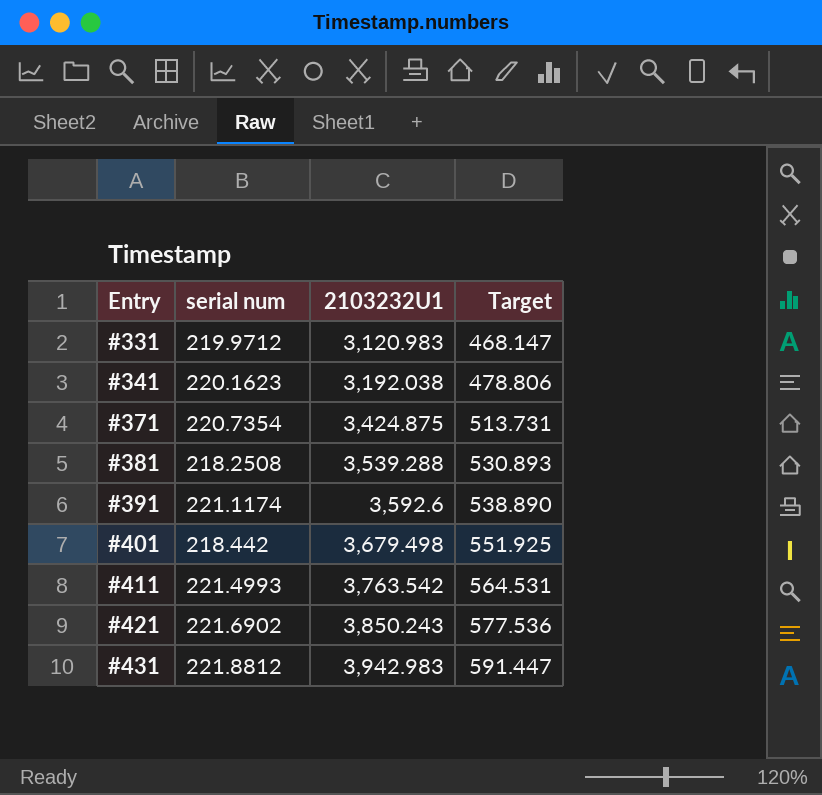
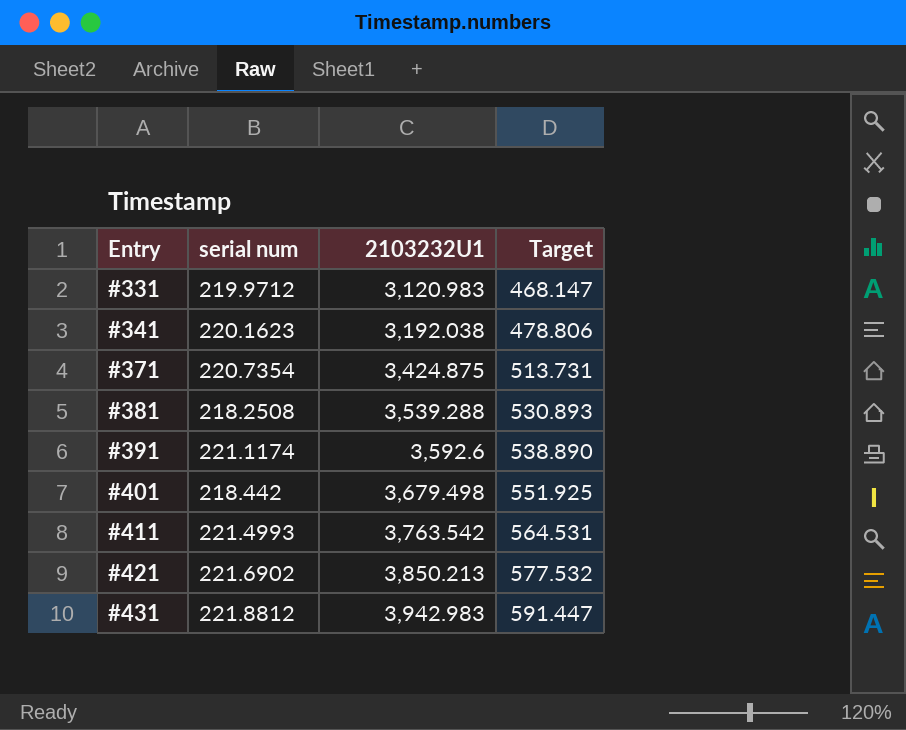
#421 | 2103232U1: 3,850.243 -> 3,850.213
#421 | Target: 577.536 -> 577.532

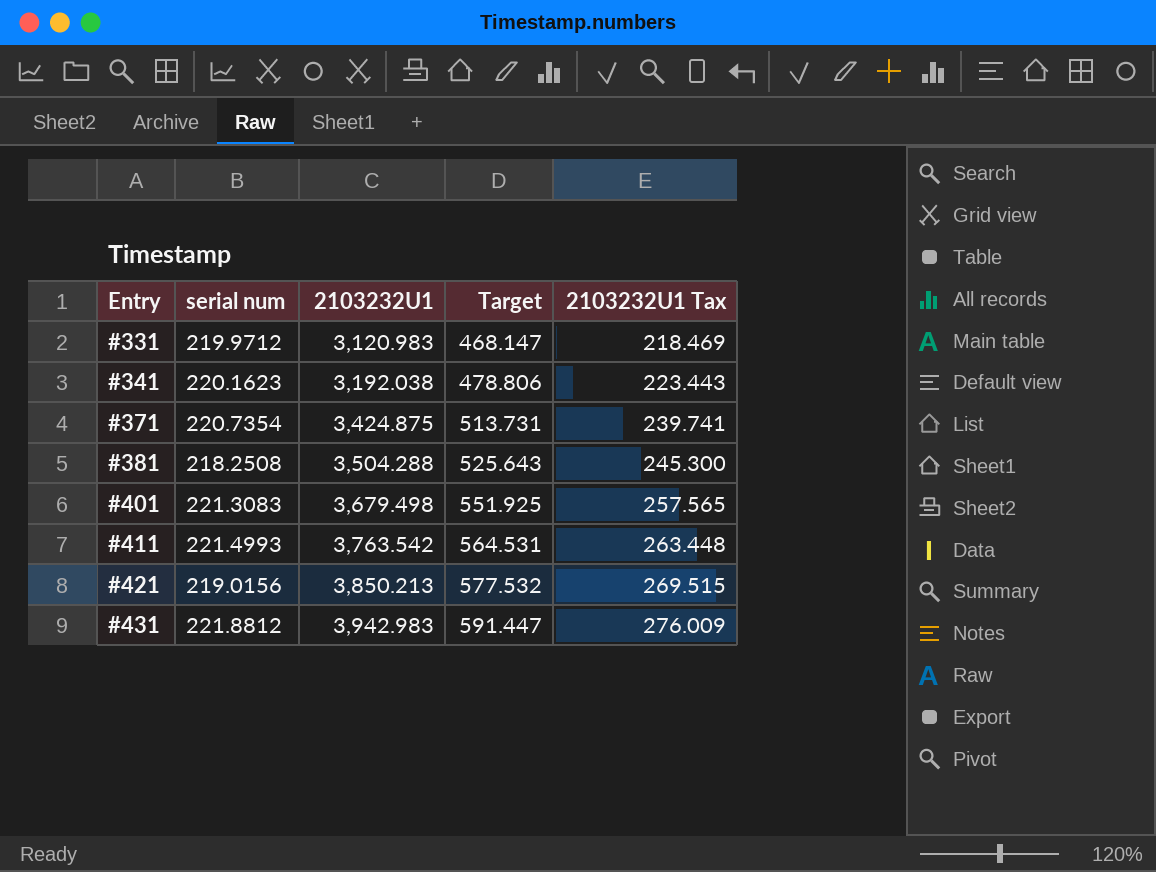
column 2103232U1 Tax | formula: none -> [2103232U1] * 0.07
row #391: 221.1174 | 3,592.6 | 538.890 -> none
#381 | 2103232U1: 3,539.288 -> 3,504.288
#381 | Target: 530.893 -> 525.643
#401 | serial num: 218.442 -> 221.3083
#421 | serial num: 221.6902 -> 219.0156

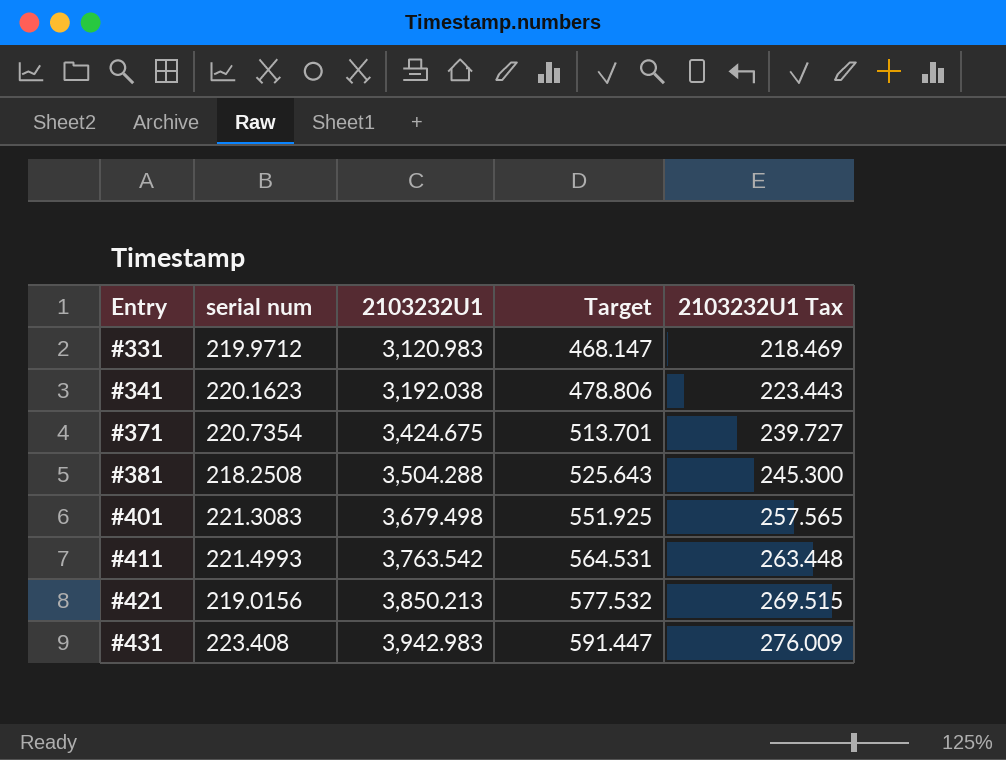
#371 | 2103232U1: 3,424.875 -> 3,424.675
#371 | Target: 513.731 -> 513.701
#371 | 2103232U1 Tax: 239.741 -> 239.727
#431 | serial num: 221.8812 -> 223.408

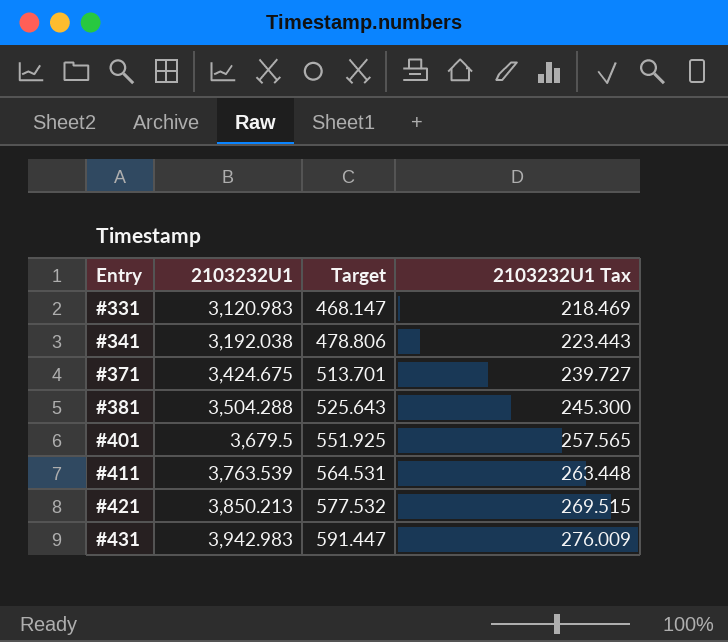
column serial num | position: 2 -> none
#401 | 2103232U1: 3,679.498 -> 3,679.5
#411 | 2103232U1: 3,763.542 -> 3,763.539

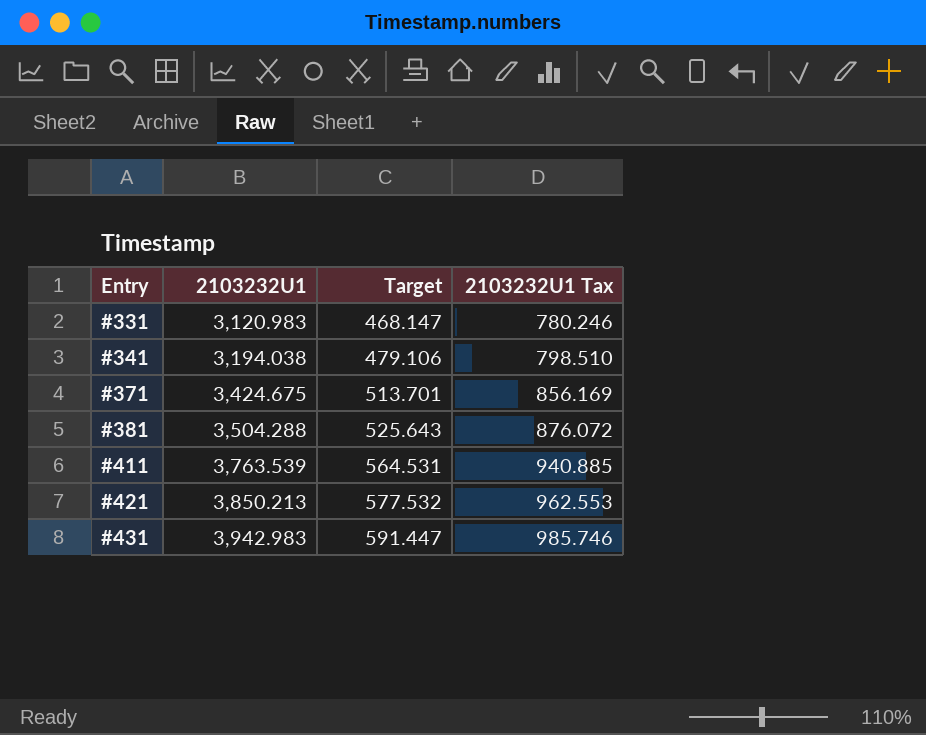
column 2103232U1 Tax | formula: [2103232U1] * 0.07 -> [2103232U1] * 0.25
row #401: 3,679.5 | 551.925 | 257.565 -> none
#341 | 2103232U1: 3,192.038 -> 3,194.038
#341 | Target: 478.806 -> 479.106

